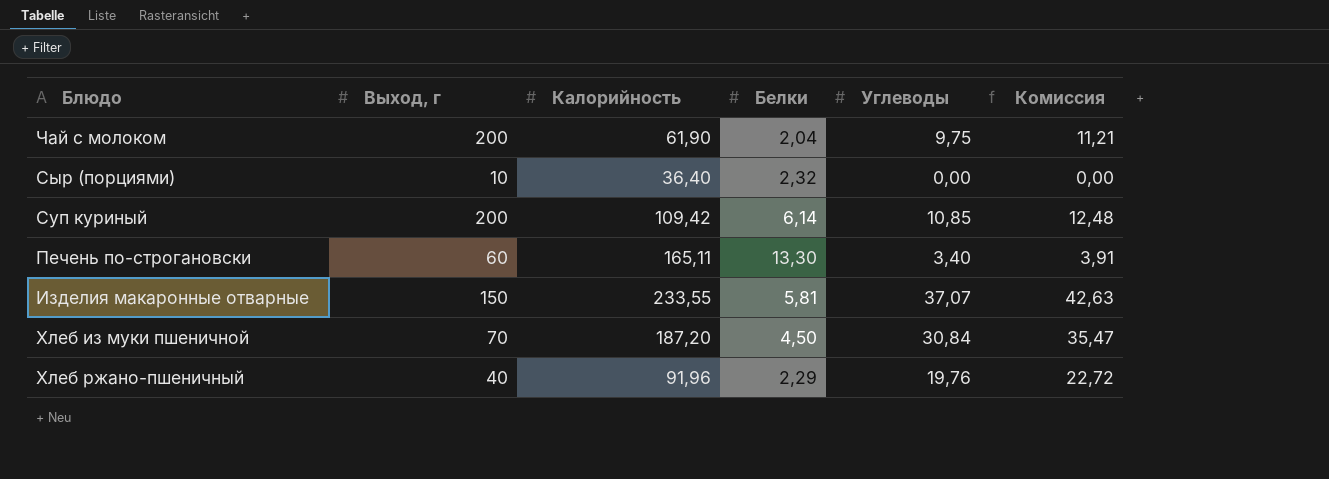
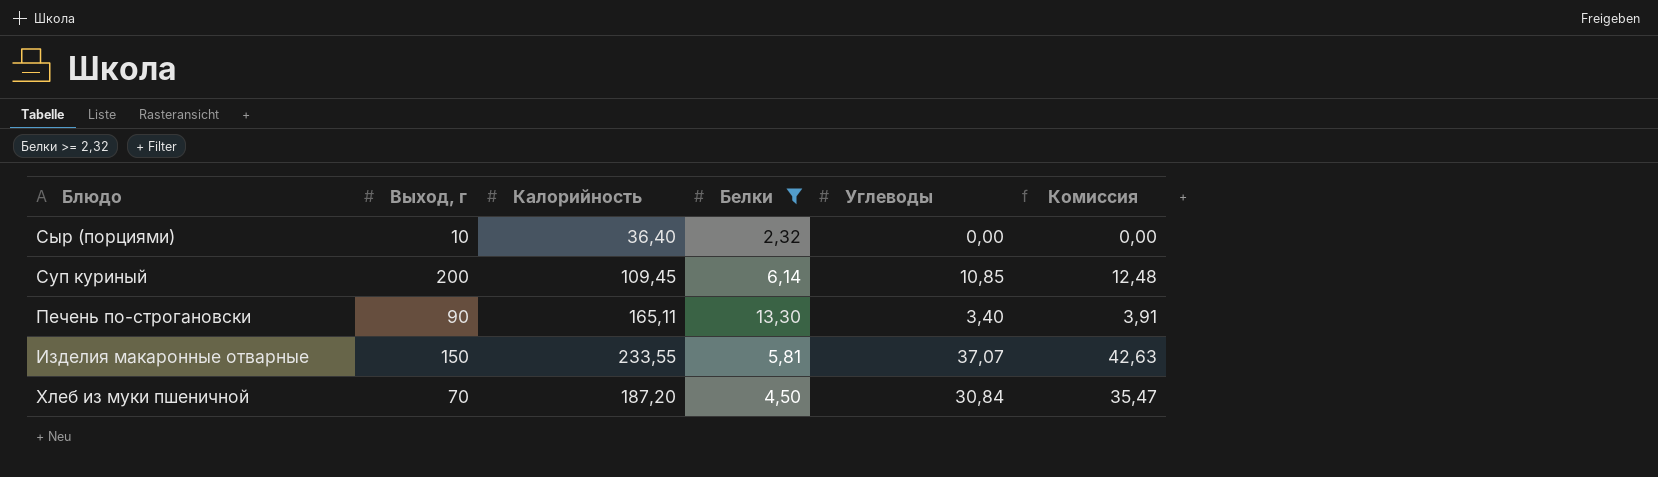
filter: none -> Белки >= 2,32
Суп куриный | Калорийность: 109,42 -> 109,45
Печень по-строгановски | Выход, г: 60 -> 90

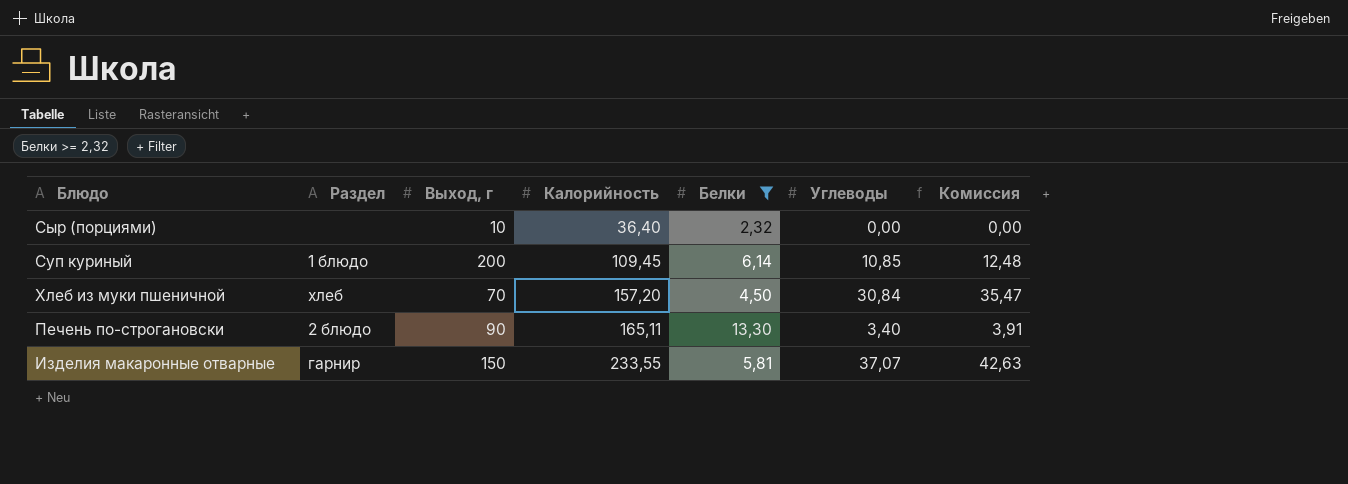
row order: none -> Калорийность ascending
column Раздел | position: none -> 2
Хлеб из муки пшеничной | Калорийность: 187,20 -> 157,20

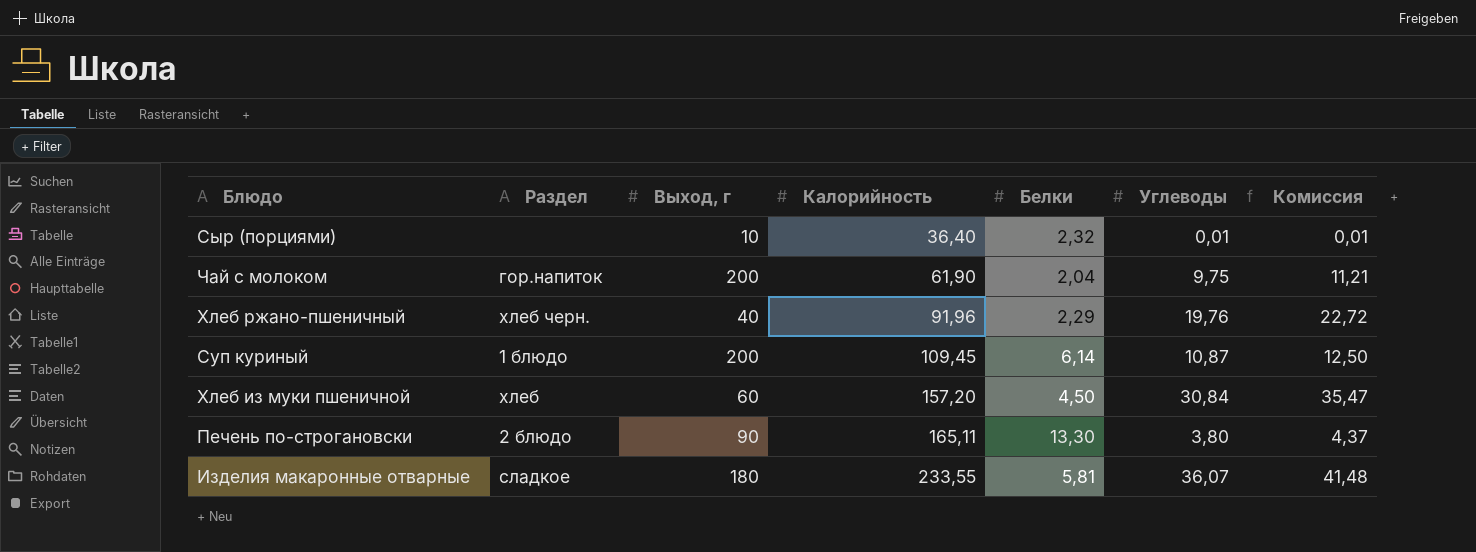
filter: Белки >= 2,32 -> none
Сыр (порциями) | Углеводы: 0,00 -> 0,01
Сыр (порциями) | Комиссия: 0,00 -> 0,01
Суп куриный | Углеводы: 10,85 -> 10,87
Суп куриный | Комиссия: 12,48 -> 12,50
Хлеб из муки пшеничной | Выход, г: 70 -> 60
Печень по-строгановски | Углеводы: 3,40 -> 3,80
Печень по-строгановски | Комиссия: 3,91 -> 4,37
Изделия макаронные отварные | Раздел: гарнир -> сладкое
Изделия макаронные отварные | Выход, г: 150 -> 180
Изделия макаронные отварные | Углеводы: 37,07 -> 36,07
Изделия макаронные отварные | Комиссия: 42,63 -> 41,48

